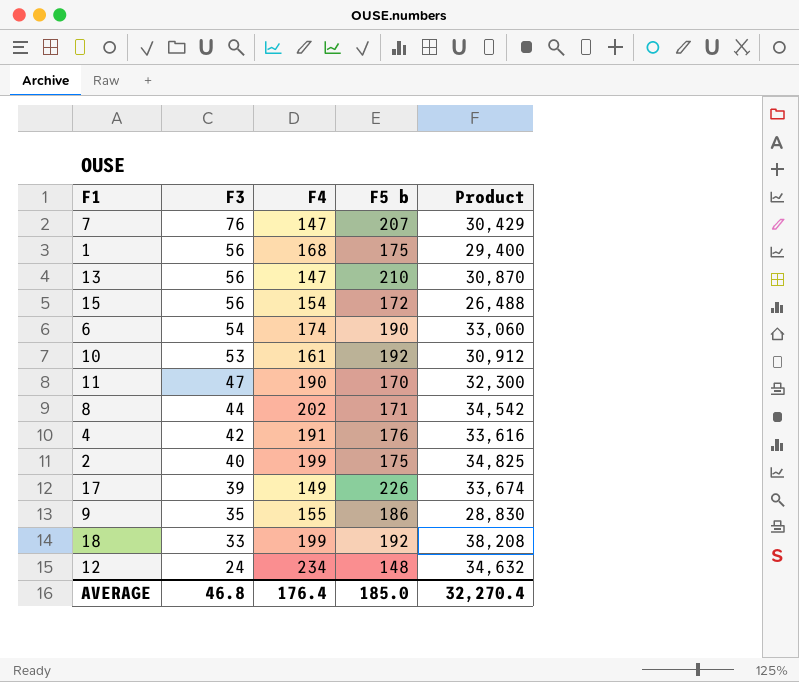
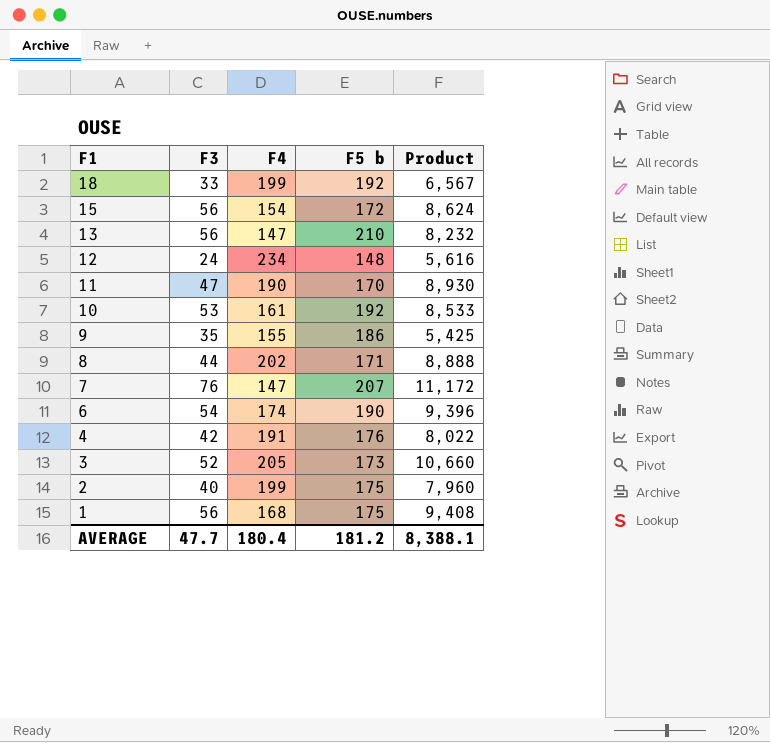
row order: F3 descending -> F1 descending
column Product | formula: [F4] * [F5 b] -> [F3] * [F4]
row 17: 39 | 149 | 226 | 33,674 -> none
row 3: none -> 52 | 205 | 173 | 10,660
AVERAGE | F3: 46.8 -> 47.7
AVERAGE | F4: 176.4 -> 180.4
AVERAGE | F5 b: 185.0 -> 181.2
AVERAGE | Product: 32,270.4 -> 8,388.1

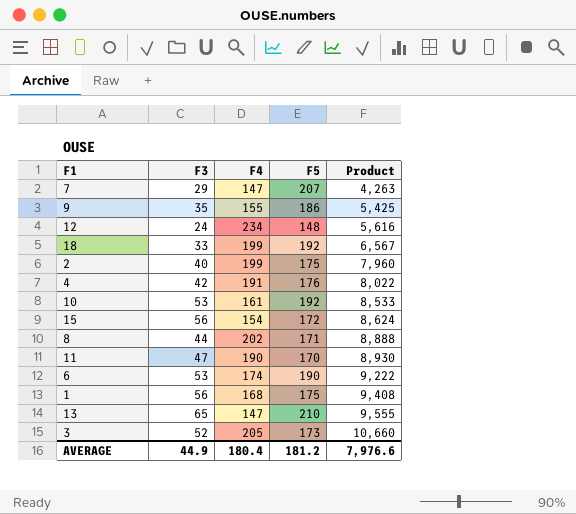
row order: F1 descending -> Product ascending
column name: F5 b -> F5
7 | F3: 76 -> 29
7 | Product: 11,172 -> 4,263
6 | F3: 54 -> 53
6 | Product: 9,396 -> 9,222
13 | F3: 56 -> 65
13 | Product: 8,232 -> 9,555
AVERAGE | F3: 47.7 -> 44.9
AVERAGE | Product: 8,388.1 -> 7,976.6

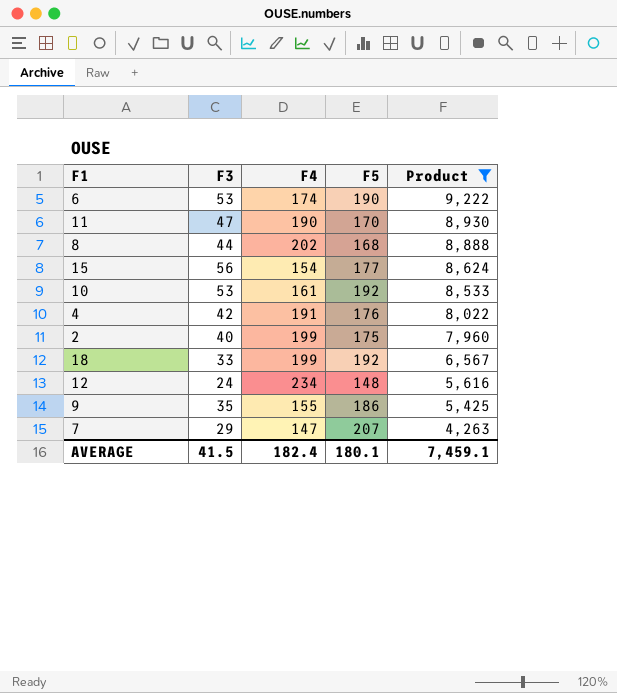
filter: none -> Product <= 9,222
row order: Product ascending -> Product descending
8 | F5: 171 -> 168
15 | F5: 172 -> 177
AVERAGE | F3: 44.9 -> 41.5
AVERAGE | F4: 180.4 -> 182.4
AVERAGE | F5: 181.2 -> 180.1
AVERAGE | Product: 7,976.6 -> 7,459.1

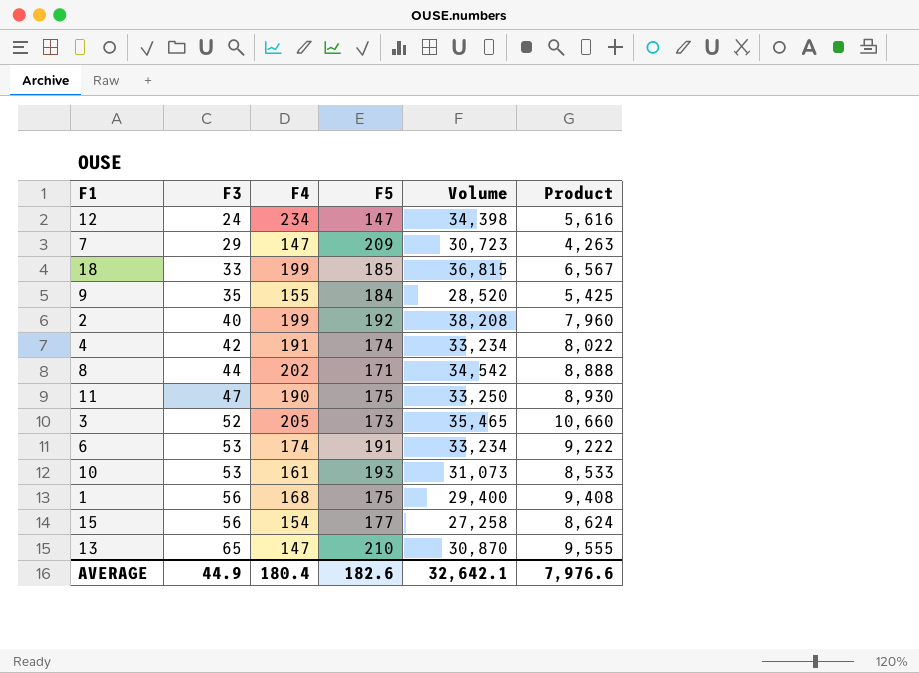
filter: Product <= 9,222 -> none
row order: Product descending -> F3 ascending
column Volume | formula: none -> [F4] * [F5]
12 | F5: 148 -> 147
7 | F5: 207 -> 209
18 | F5: 192 -> 185
9 | F5: 186 -> 184
2 | F5: 175 -> 192
4 | F5: 176 -> 174
8 | F5: 168 -> 171
11 | F5: 170 -> 175
6 | F5: 190 -> 191
10 | F5: 192 -> 193
AVERAGE | F3: 41.5 -> 44.9
AVERAGE | F4: 182.4 -> 180.4
AVERAGE | F5: 180.1 -> 182.6
AVERAGE | Product: 7,459.1 -> 7,976.6

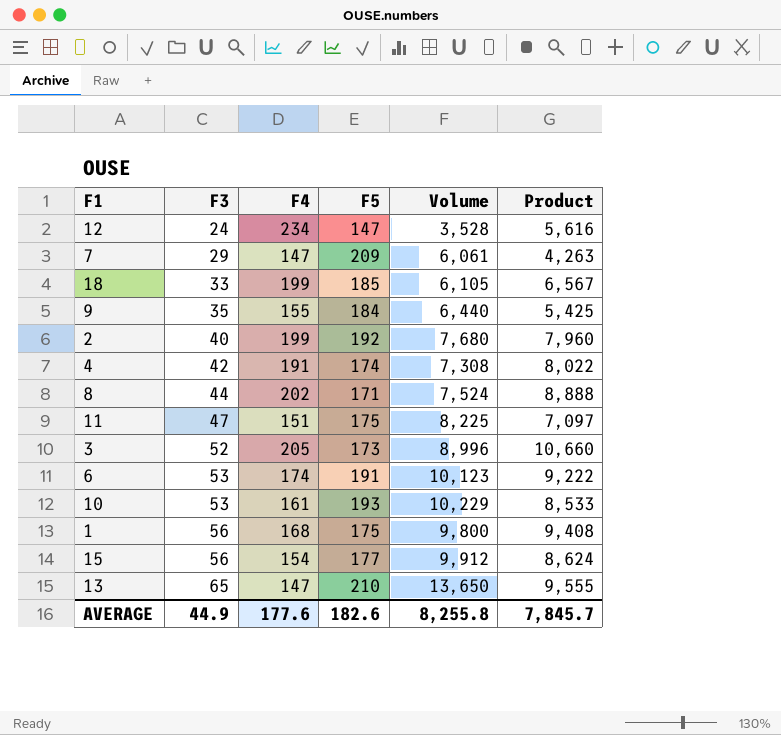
column Volume | formula: [F4] * [F5] -> [F3] * [F5]
11 | F4: 190 -> 151
11 | Product: 8,930 -> 7,097
AVERAGE | F4: 180.4 -> 177.6
AVERAGE | Volume: 32,642.1 -> 8,255.8
AVERAGE | Product: 7,976.6 -> 7,845.7

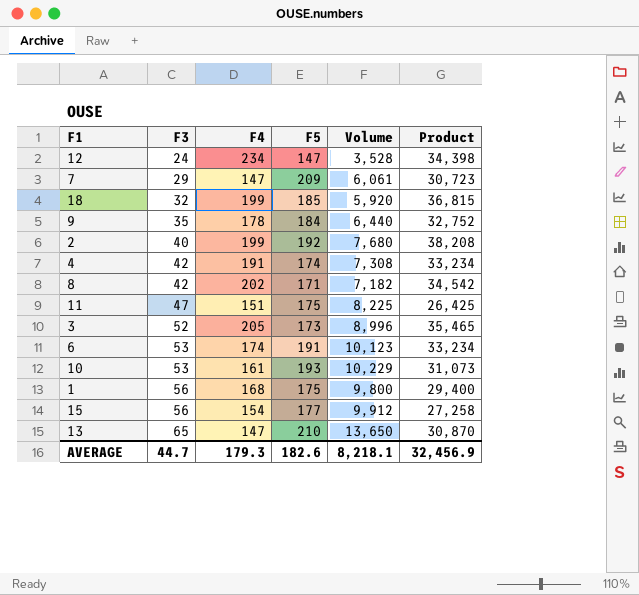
column Product | formula: [F3] * [F4] -> [F4] * [F5]
18 | F3: 33 -> 32
18 | Volume: 6,105 -> 5,920
9 | F4: 155 -> 178
8 | F3: 44 -> 42
8 | Volume: 7,524 -> 7,182
AVERAGE | F3: 44.9 -> 44.7
AVERAGE | F4: 177.6 -> 179.3
AVERAGE | Volume: 8,255.8 -> 8,218.1
AVERAGE | Product: 7,845.7 -> 32,456.9

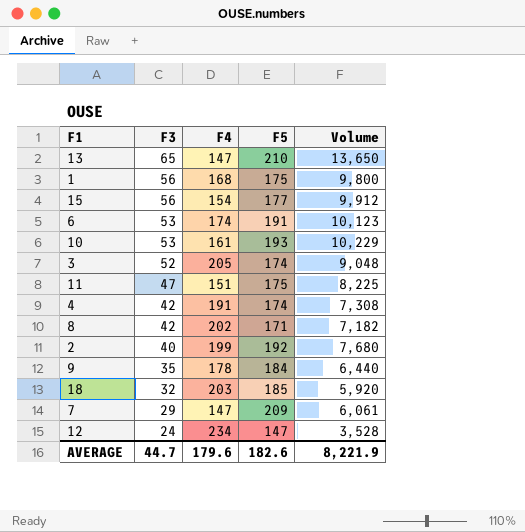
row order: F3 ascending -> F3 descending
column Product | formula: [F4] * [F5] -> none
3 | F5: 173 -> 174
3 | Volume: 8,996 -> 9,048
18 | F4: 199 -> 203
AVERAGE | F4: 179.3 -> 179.6
AVERAGE | Volume: 8,218.1 -> 8,221.9

